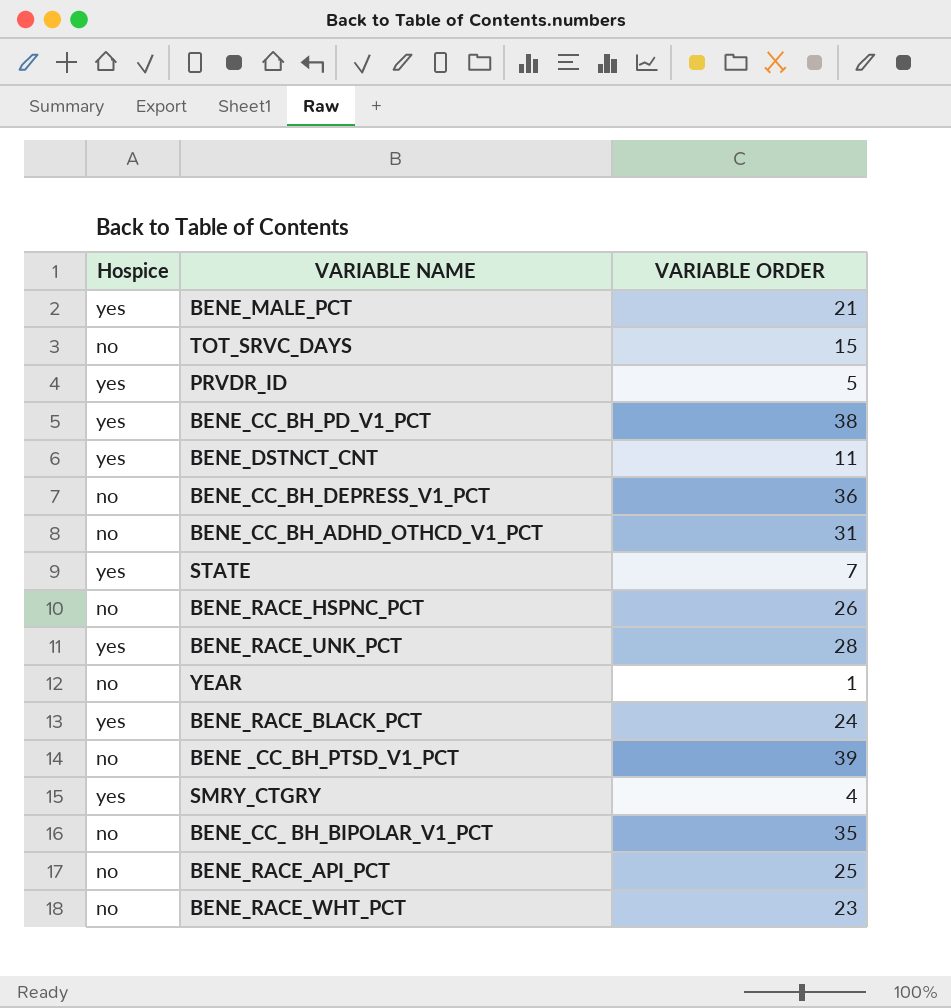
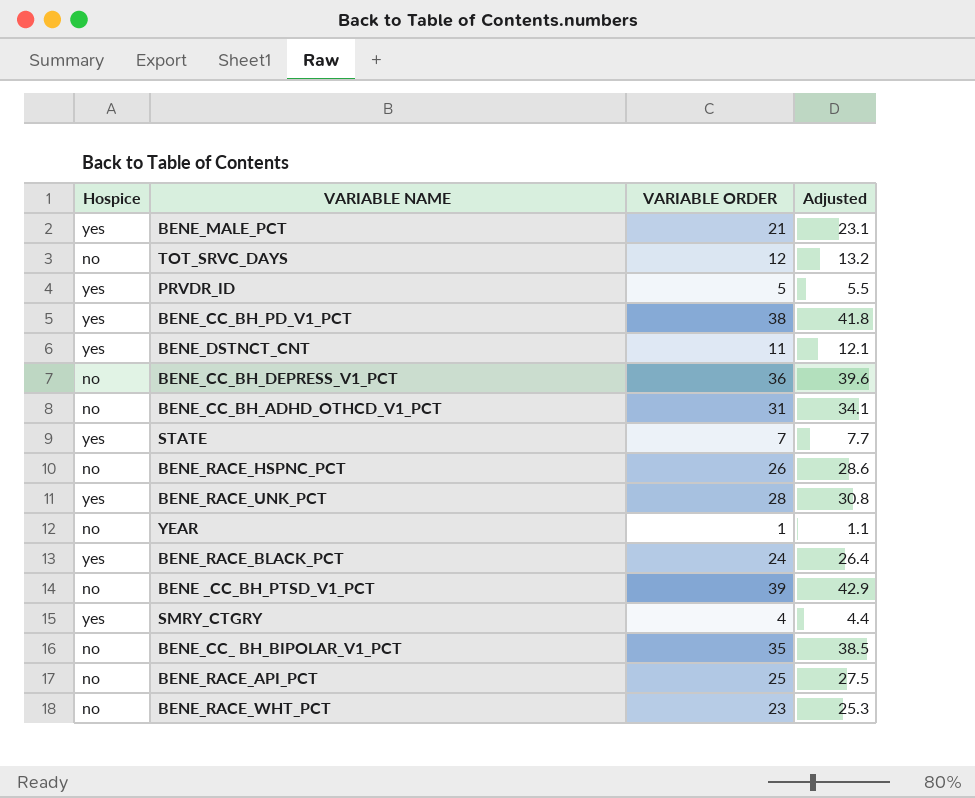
column Adjusted | formula: none -> [VARIABLE ORDER] * 1.1
TOT_SRVC_DAYS | VARIABLE ORDER: 15 -> 12

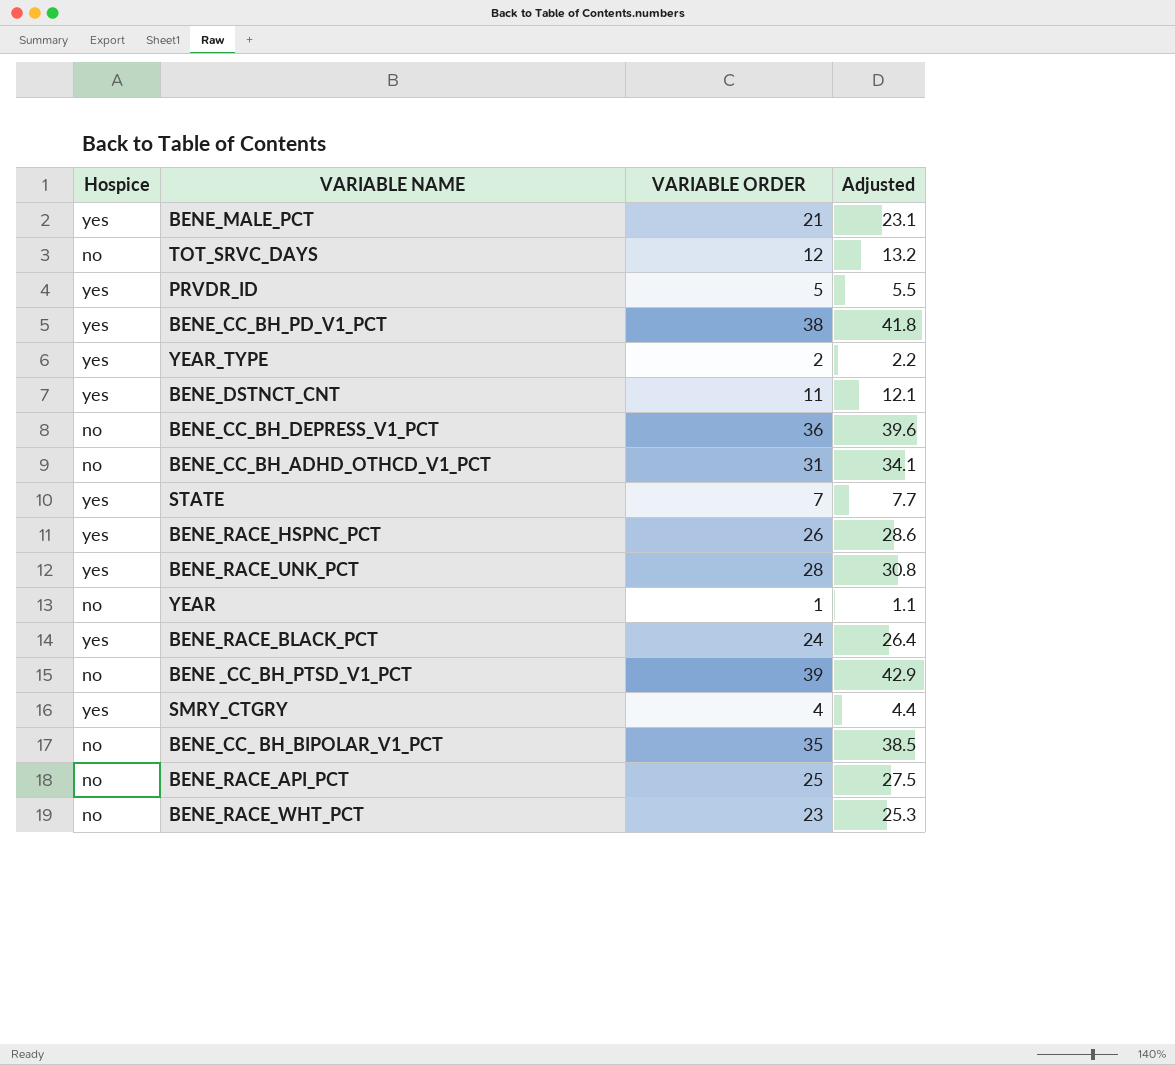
row YEAR_TYPE: none -> yes | 2 | 2.2
BENE_RACE_HSPNC_PCT | Hospice: no -> yes

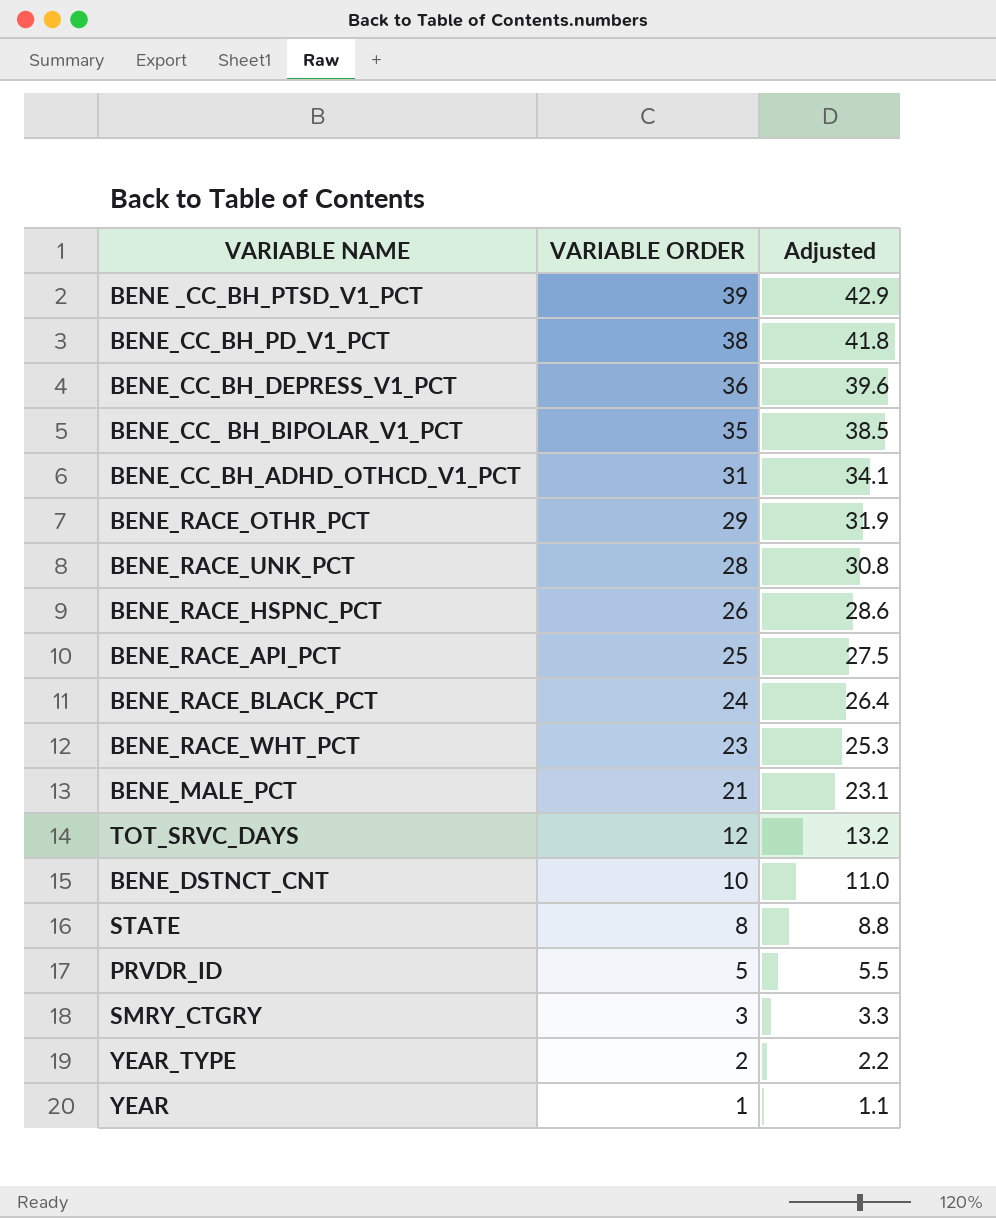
row order: none -> VARIABLE ORDER descending
column Hospice | position: 1 -> none
row BENE_RACE_OTHR_PCT: none -> 29 | 31.9
BENE_DSTNCT_CNT | VARIABLE ORDER: 11 -> 10
BENE_DSTNCT_CNT | Adjusted: 12.1 -> 11.0
STATE | VARIABLE ORDER: 7 -> 8
STATE | Adjusted: 7.7 -> 8.8
SMRY_CTGRY | VARIABLE ORDER: 4 -> 3
SMRY_CTGRY | Adjusted: 4.4 -> 3.3

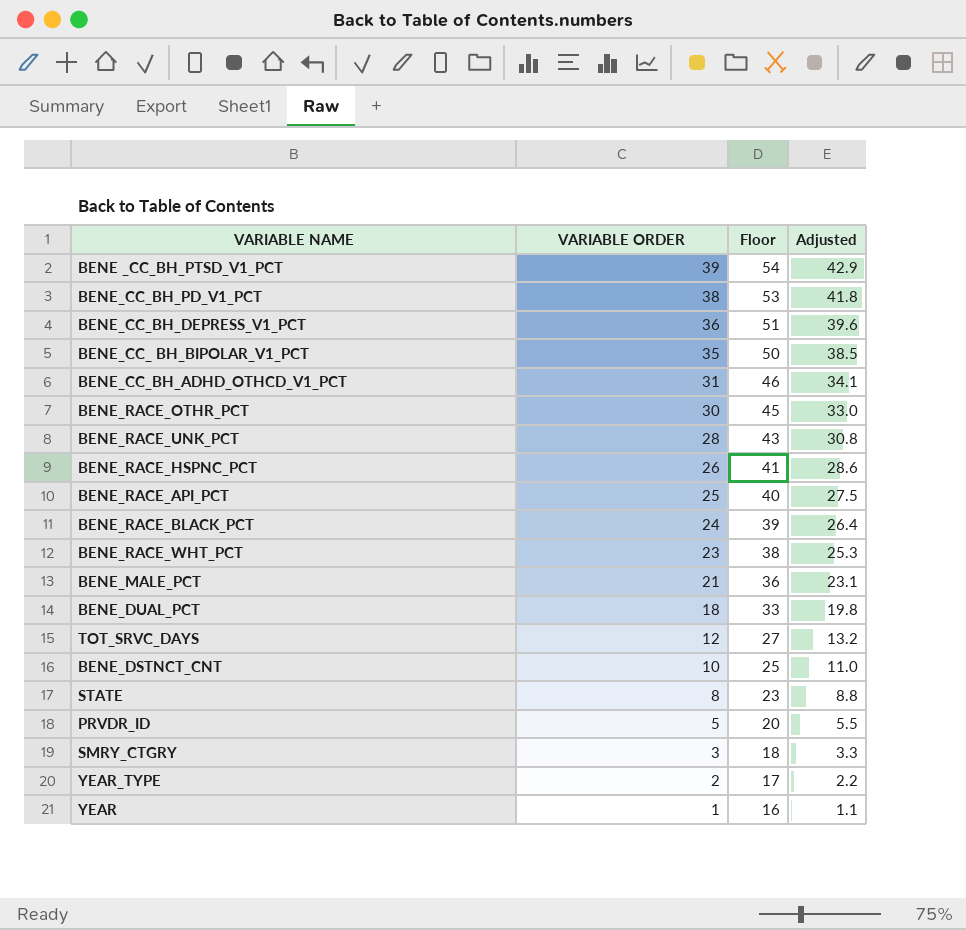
column Floor | formula: none -> [VARIABLE ORDER] + 15
BENE_RACE_OTHR_PCT | VARIABLE ORDER: 29 -> 30
BENE_RACE_OTHR_PCT | Adjusted: 31.9 -> 33.0
row BENE_DUAL_PCT: none -> 18 | 33 | 19.8

